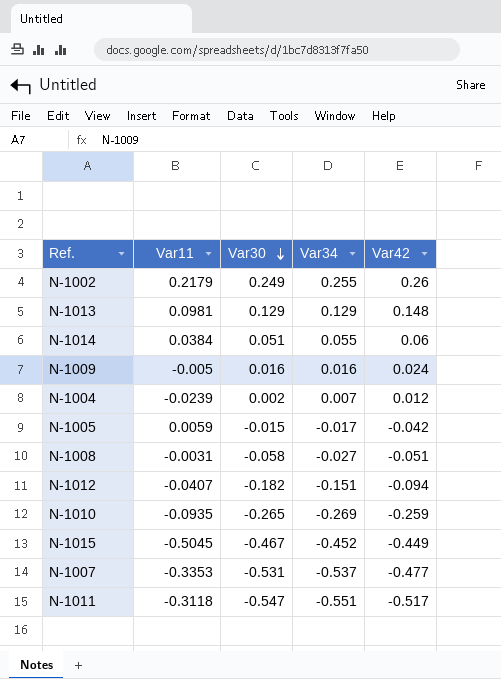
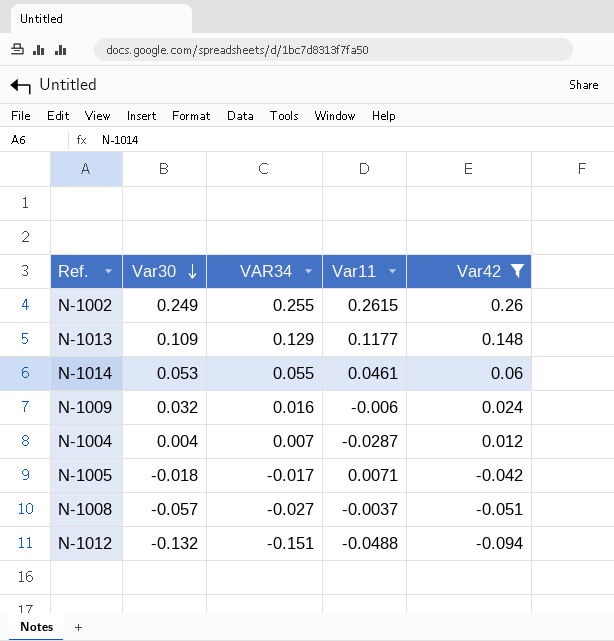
filter: none -> Var42 >= -0.094
column name: Var34 -> VAR34
column Var11 | position: 2 -> 4
N-1002 | Var11: 0.2179 -> 0.2615
N-1013 | Var30: 0.129 -> 0.109
N-1013 | Var11: 0.0981 -> 0.1177
N-1014 | Var30: 0.051 -> 0.053
N-1014 | Var11: 0.0384 -> 0.0461
N-1009 | Var30: 0.016 -> 0.032
N-1009 | Var11: -0.005 -> -0.006
N-1004 | Var30: 0.002 -> 0.004
N-1004 | Var11: -0.0239 -> -0.0287
N-1005 | Var30: -0.015 -> -0.018
N-1005 | Var11: 0.0059 -> 0.0071
N-1008 | Var30: -0.058 -> -0.057
N-1008 | Var11: -0.0031 -> -0.0037
N-1012 | Var30: -0.182 -> -0.132
N-1012 | Var11: -0.0407 -> -0.0488

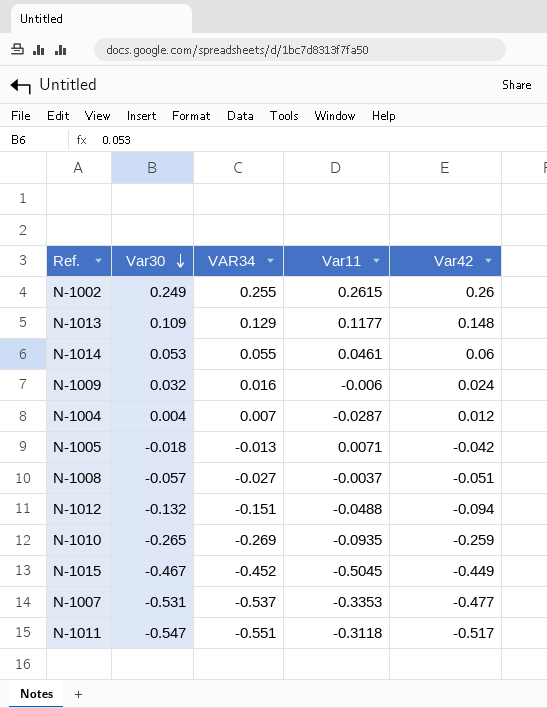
filter: Var42 >= -0.094 -> none
N-1005 | VAR34: -0.017 -> -0.013

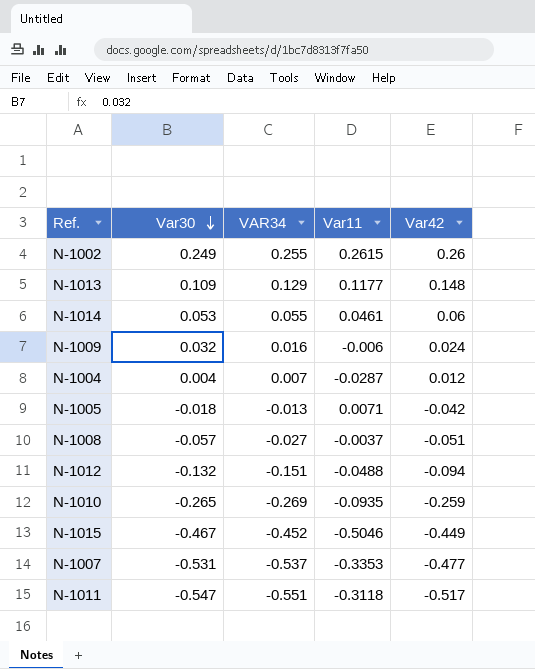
N-1015 | Var11: -0.5045 -> -0.5046

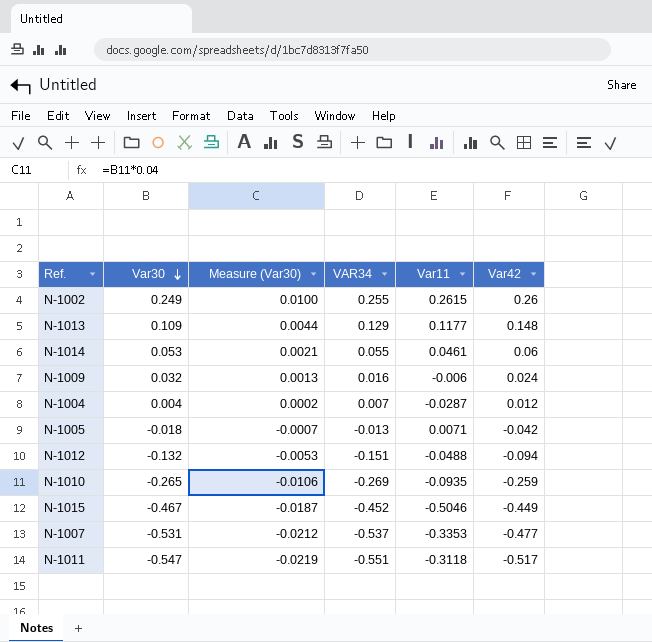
column Measure (Var30) | formula: none -> [Var30] * 0.04
row N-1008: -0.057 | -0.027 | -0.0037 | -0.051 -> none

